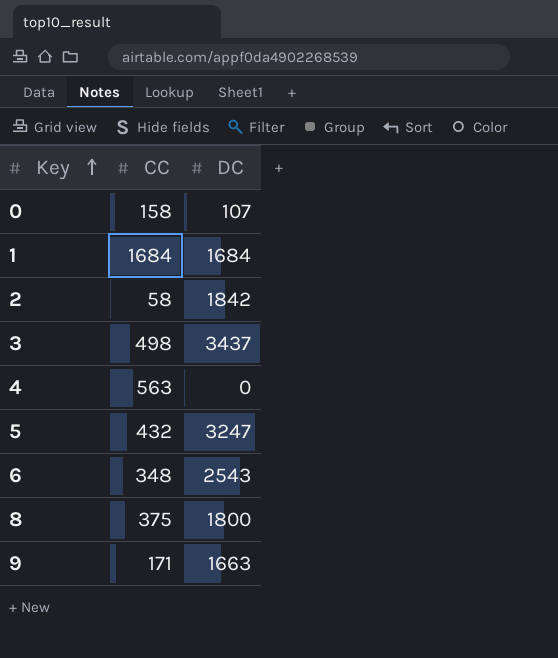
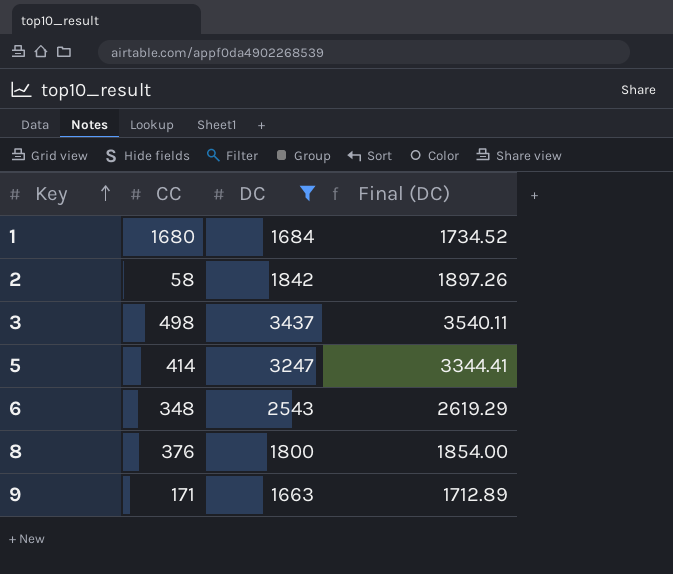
filter: none -> DC >= 1663
column Final (DC) | formula: none -> [DC] * 1.03
1 | CC: 1684 -> 1680
5 | CC: 432 -> 414
8 | CC: 375 -> 376

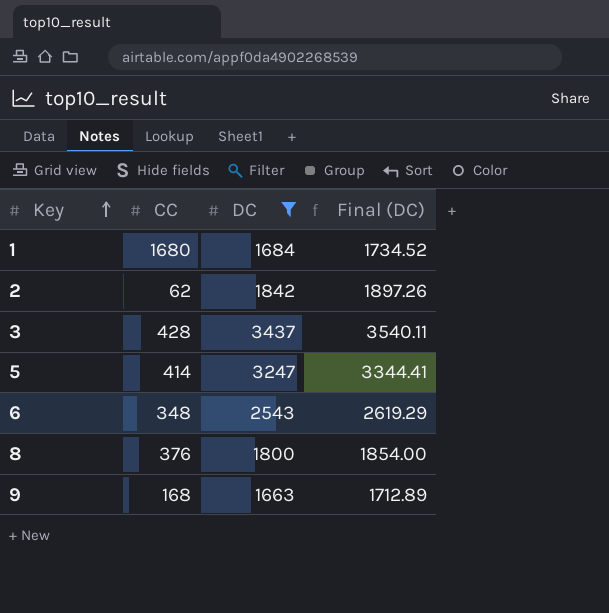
2 | CC: 58 -> 62
3 | CC: 498 -> 428
9 | CC: 171 -> 168

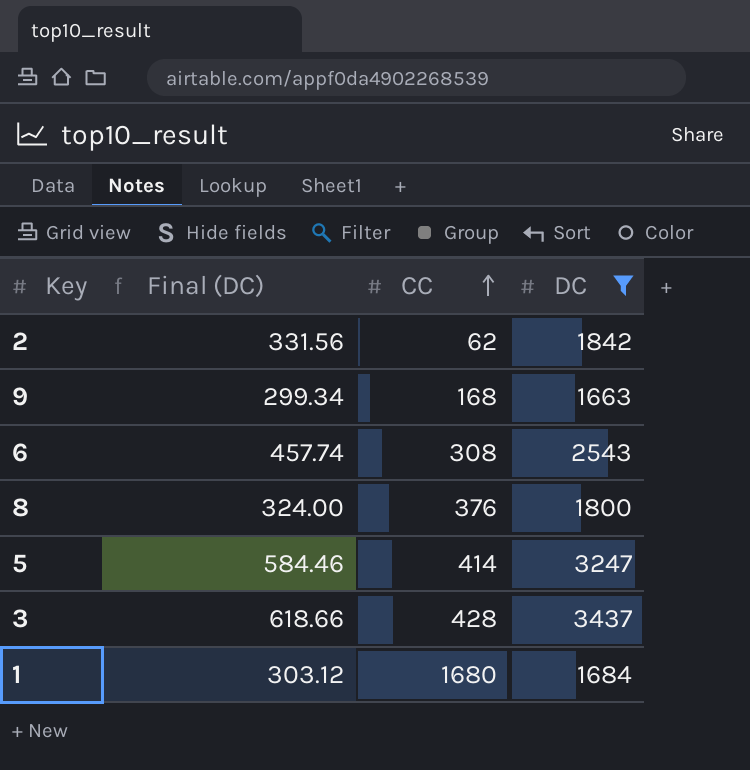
row order: Key ascending -> CC ascending
column Final (DC) | formula: [DC] * 1.03 -> [DC] * 0.18
column Final (DC) | position: 4 -> 2
6 | CC: 348 -> 308

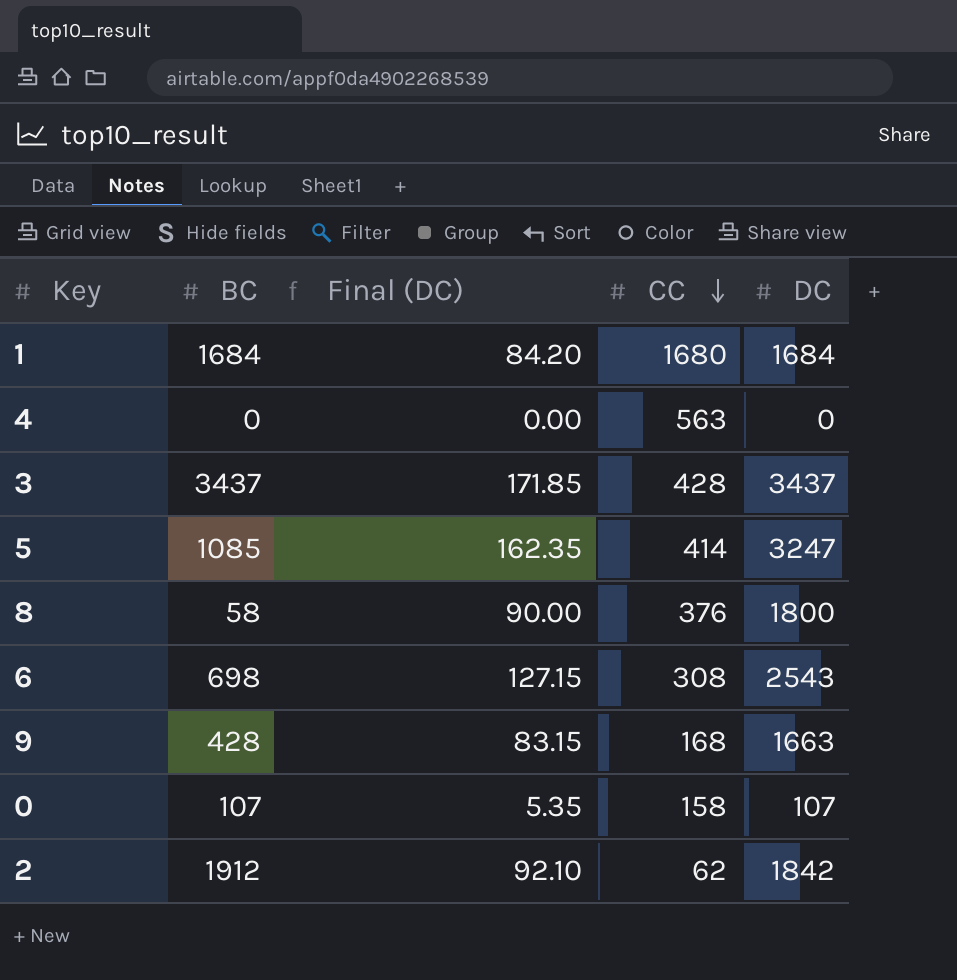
filter: DC >= 1663 -> none
row order: CC ascending -> CC descending
column BC | position: none -> 2
column Final (DC) | formula: [DC] * 0.18 -> [DC] * 0.05

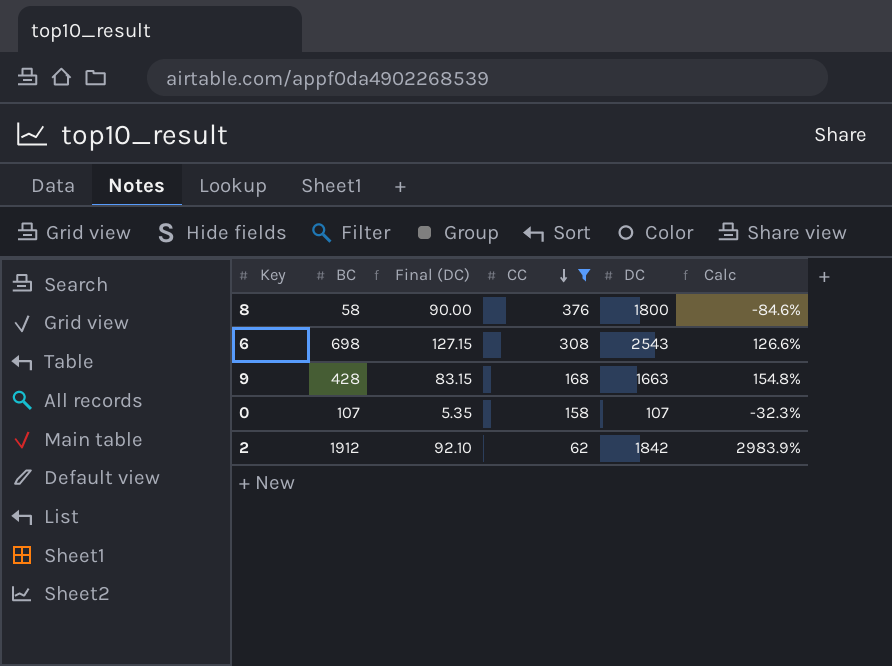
filter: none -> CC <= 376
column Calc | formula: none -> ([BC] - [CC]) / [CC]

